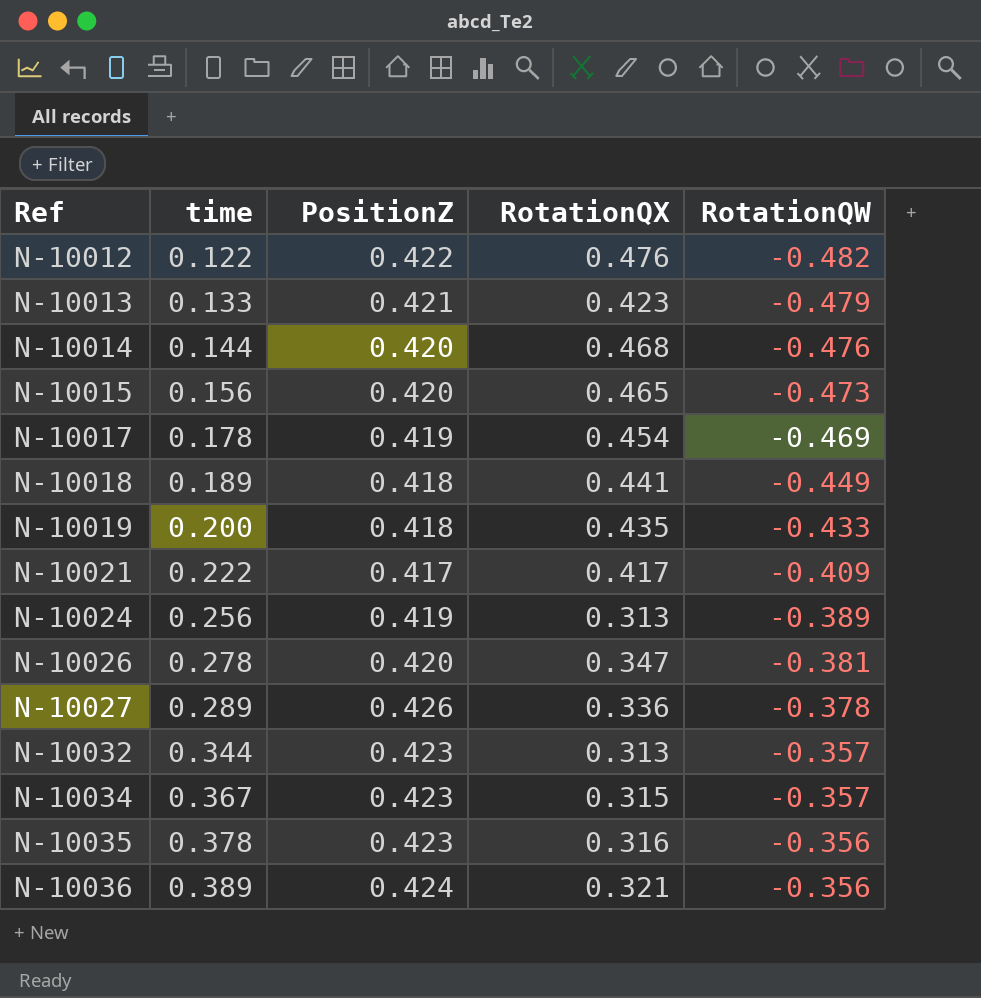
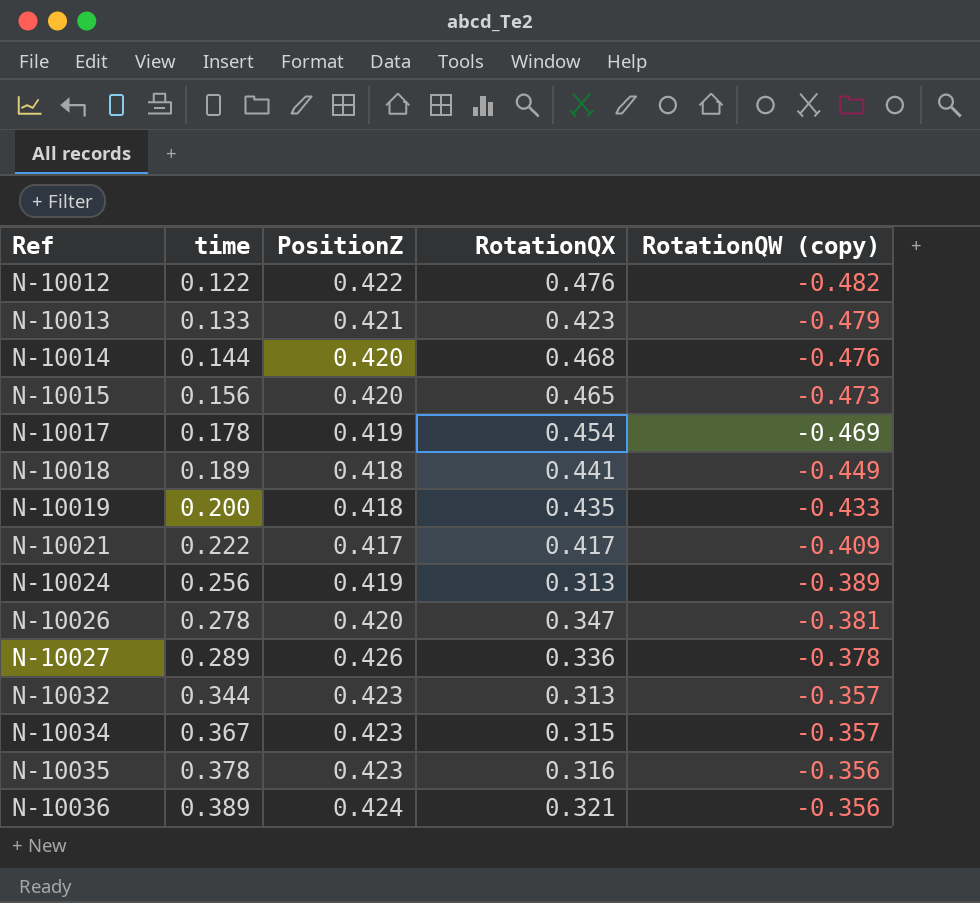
column name: RotationQW -> RotationQW (copy)

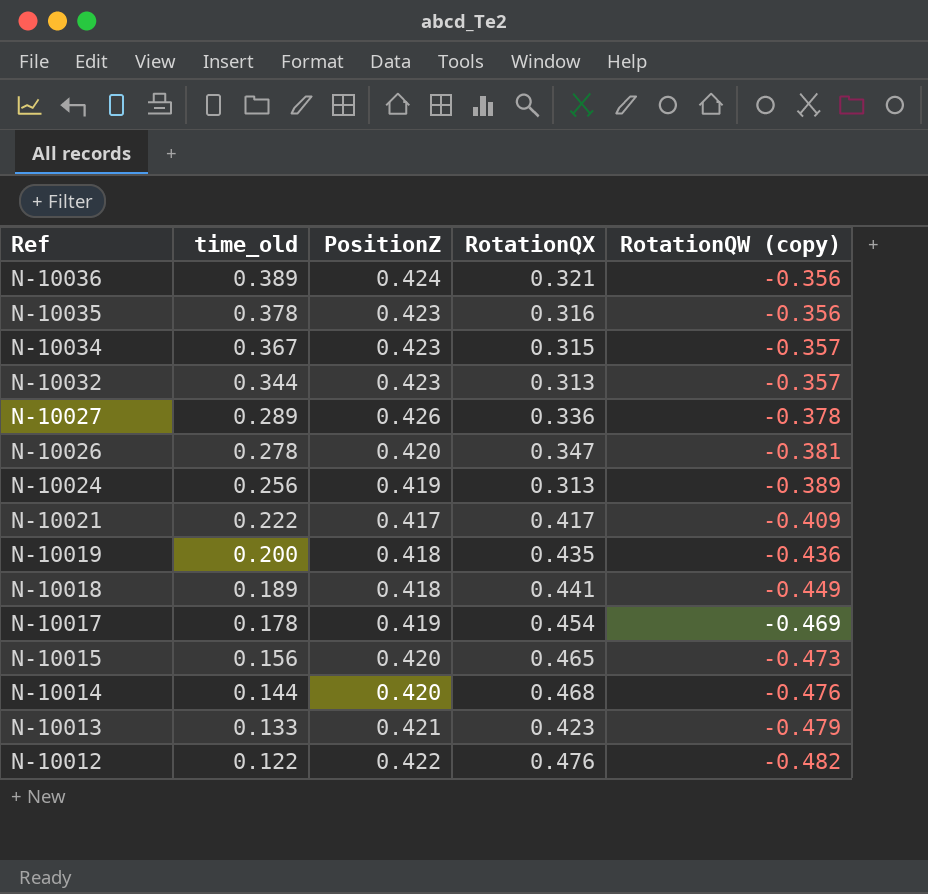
row order: Ref ascending -> Ref descending
column name: time -> time_old
N-10019 | RotationQW (copy): -0.433 -> -0.436

